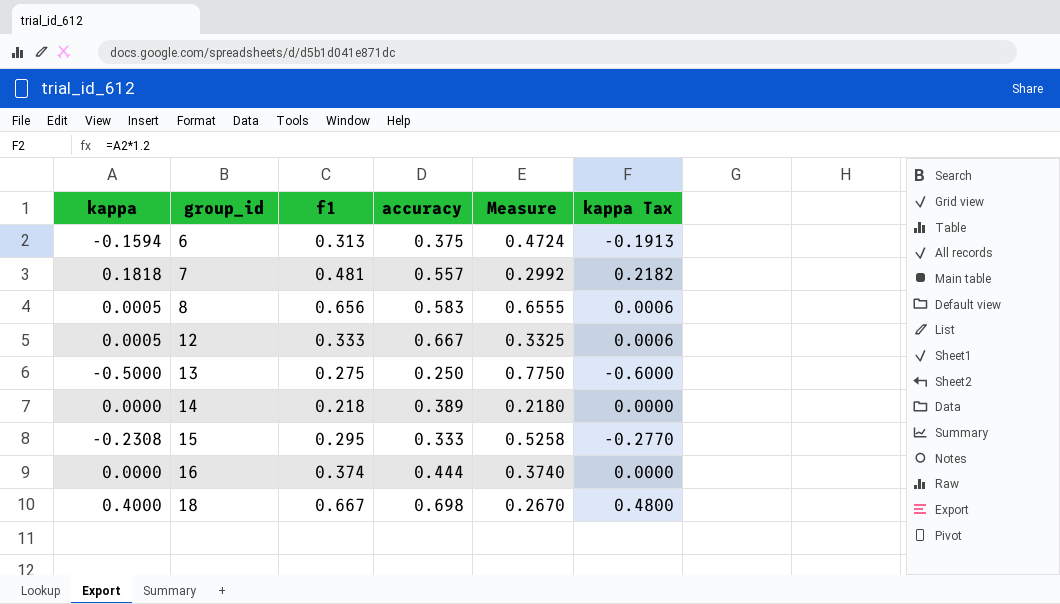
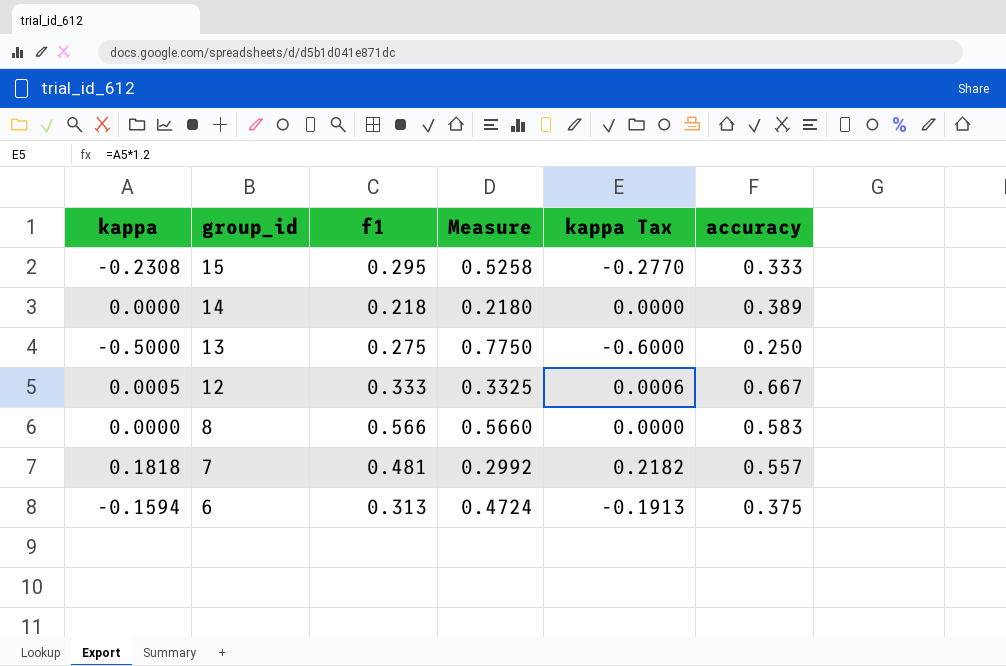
row order: group_id ascending -> group_id descending
column accuracy | position: 4 -> 6
row 16: 0.0000 | 0.374 | 0.444 | 0.3740 | 0.0000 -> none
row 18: 0.4000 | 0.667 | 0.698 | 0.2670 | 0.4800 -> none
8 | kappa: 0.0005 -> 0.0000
8 | f1: 0.656 -> 0.566
8 | Measure: 0.6555 -> 0.5660
8 | kappa Tax: 0.0006 -> 0.0000

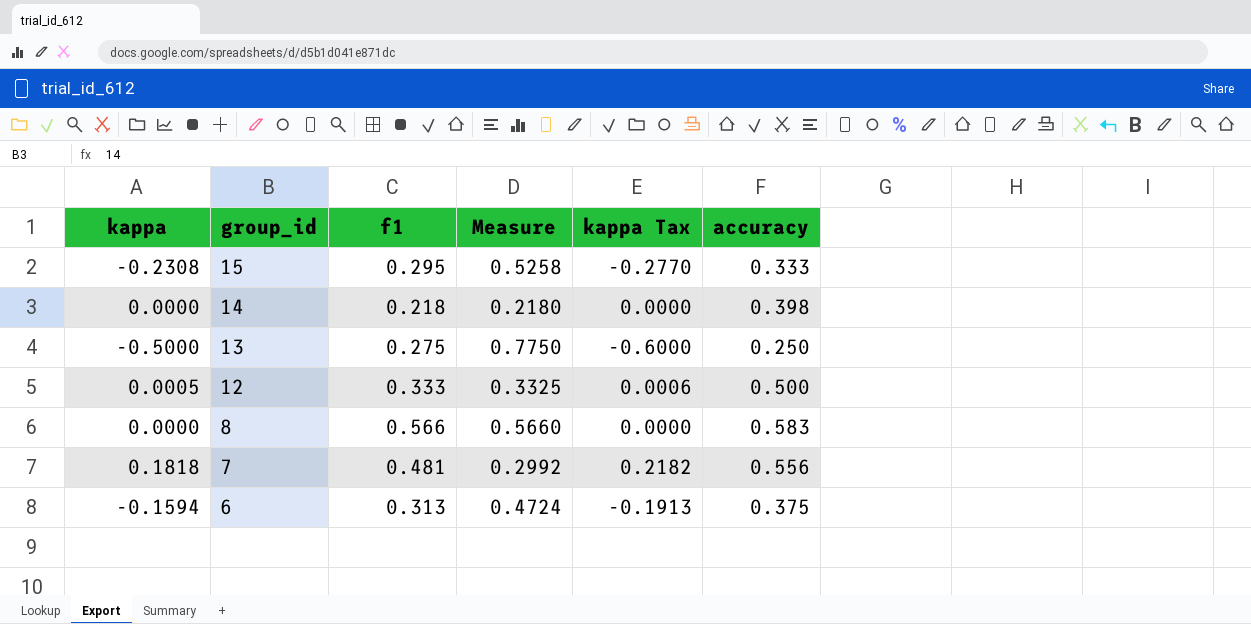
14 | accuracy: 0.389 -> 0.398
12 | accuracy: 0.667 -> 0.500
7 | accuracy: 0.557 -> 0.556

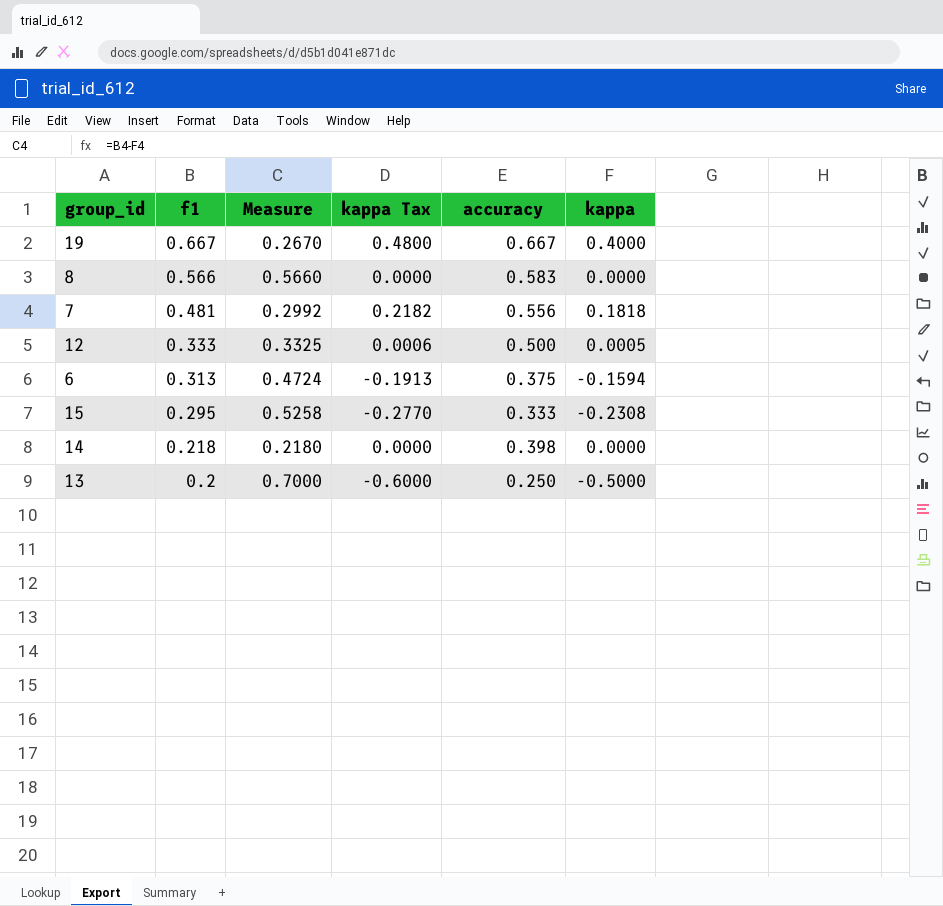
row order: group_id descending -> f1 descending
column kappa | position: 1 -> 6
row 19: none -> 0.667 | 0.2670 | 0.4800 | 0.667 | 0.4000
13 | f1: 0.275 -> 0.2
13 | Measure: 0.7750 -> 0.7000

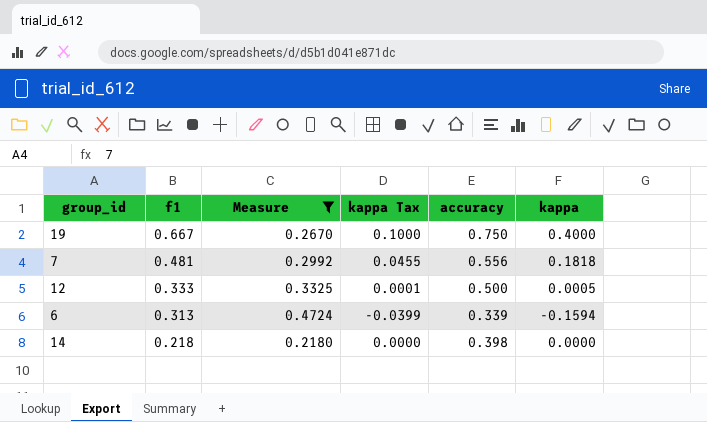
filter: none -> Measure <= 0.4724
column kappa Tax | formula: [kappa] * 1.2 -> [kappa] * 0.25
19 | accuracy: 0.667 -> 0.750
6 | accuracy: 0.375 -> 0.339

